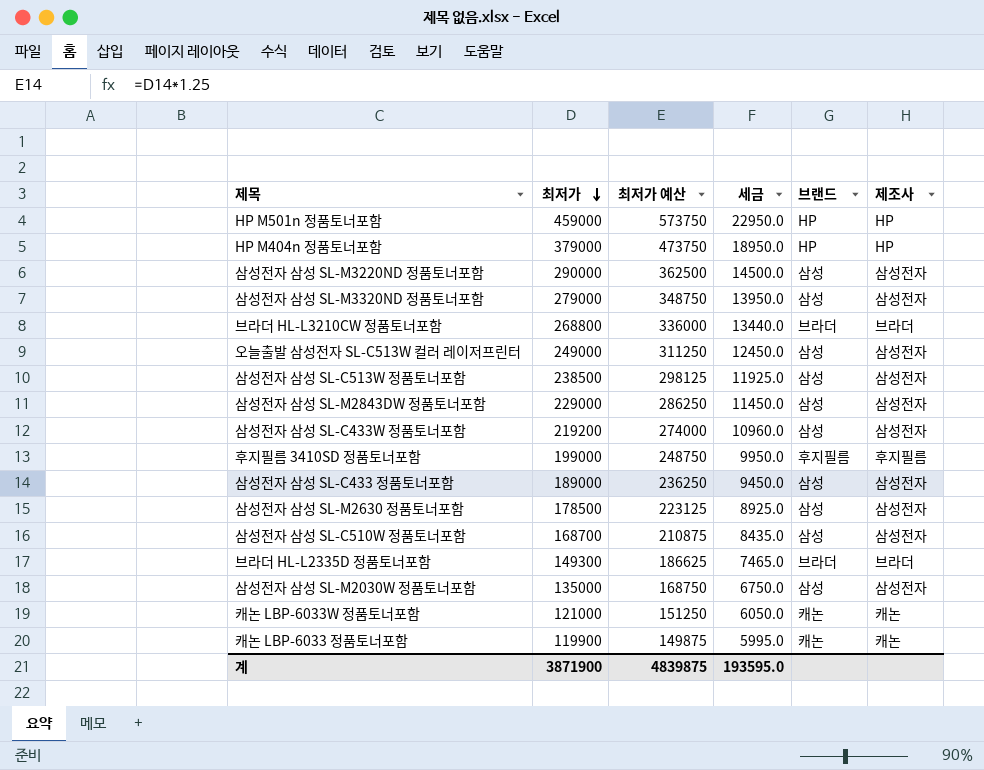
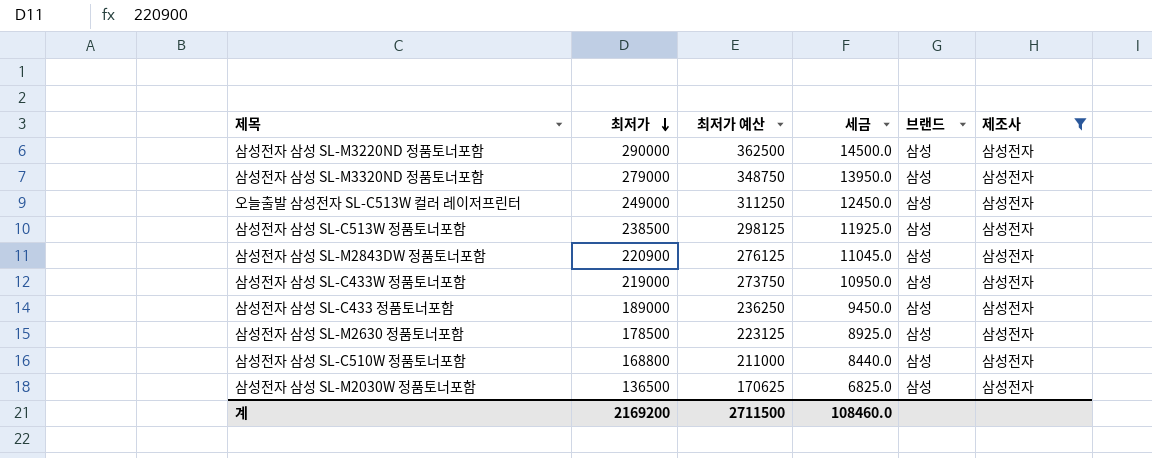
filter: none -> 제조사 = 삼성전자
삼성전자 삼성 SL-M2843DW 정품토너포함 | 최저가: 229000 -> 220900
삼성전자 삼성 SL-M2843DW 정품토너포함 | 최저가 예산: 286250 -> 276125
삼성전자 삼성 SL-M2843DW 정품토너포함 | 세금: 11450.0 -> 11045.0
삼성전자 삼성 SL-C433W 정품토너포함 | 최저가: 219200 -> 219000
삼성전자 삼성 SL-C433W 정품토너포함 | 최저가 예산: 274000 -> 273750
삼성전자 삼성 SL-C433W 정품토너포함 | 세금: 10960.0 -> 10950.0
삼성전자 삼성 SL-C510W 정품토너포함 | 최저가: 168700 -> 168800
삼성전자 삼성 SL-C510W 정품토너포함 | 최저가 예산: 210875 -> 211000
삼성전자 삼성 SL-C510W 정품토너포함 | 세금: 8435.0 -> 8440.0
삼성전자 삼성 SL-M2030W 정품토너포함 | 최저가: 135000 -> 136500
삼성전자 삼성 SL-M2030W 정품토너포함 | 최저가 예산: 168750 -> 170625
삼성전자 삼성 SL-M2030W 정품토너포함 | 세금: 6750.0 -> 6825.0
계 | 최저가: 3871900 -> 2169200
계 | 최저가 예산: 4839875 -> 2711500
계 | 세금: 193595.0 -> 108460.0

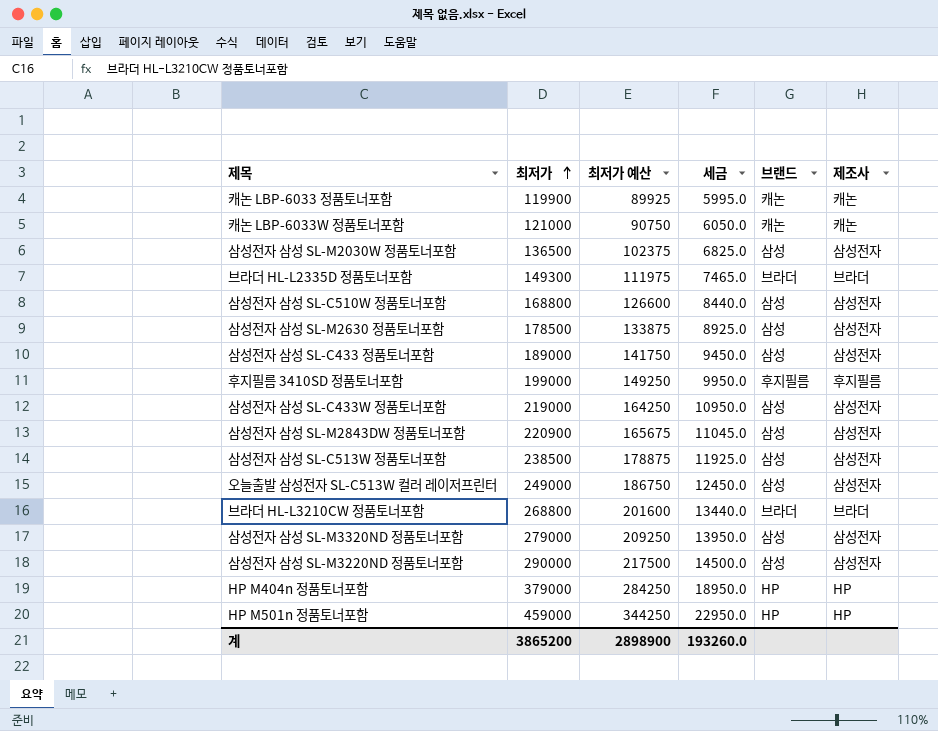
filter: 제조사 = 삼성전자 -> none
row order: 최저가 descending -> 최저가 ascending
column 최저가 예산 | formula: [최저가] * 1.25 -> [최저가] * 0.75
계 | 최저가: 2169200 -> 3865200
계 | 최저가 예산: 2711500 -> 2898900
계 | 세금: 108460.0 -> 193260.0

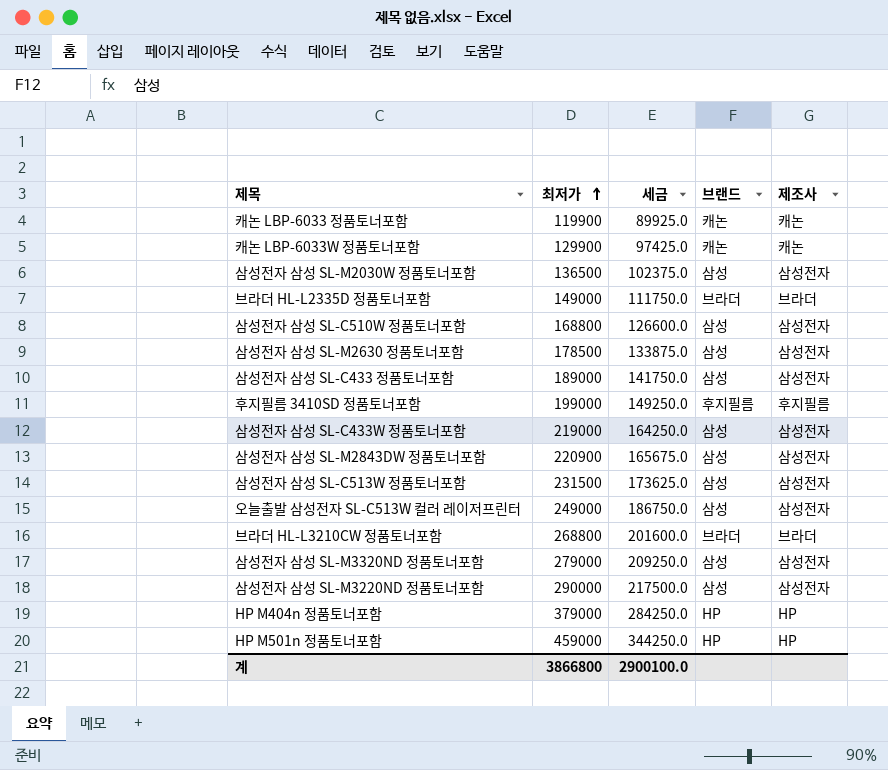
column 최저가 예산 | formula: [최저가] * 0.75 -> none
column 세금 | formula: [최저가] * 0.05 -> [최저가] * 0.75
캐논 LBP-6033W 정품토너포함 | 최저가: 121000 -> 129900
브라더 HL-L2335D 정품토너포함 | 최저가: 149300 -> 149000
삼성전자 삼성 SL-C513W 정품토너포함 | 최저가: 238500 -> 231500
계 | 최저가: 3865200 -> 3866800
계 | 세금: 193260.0 -> 2900100.0

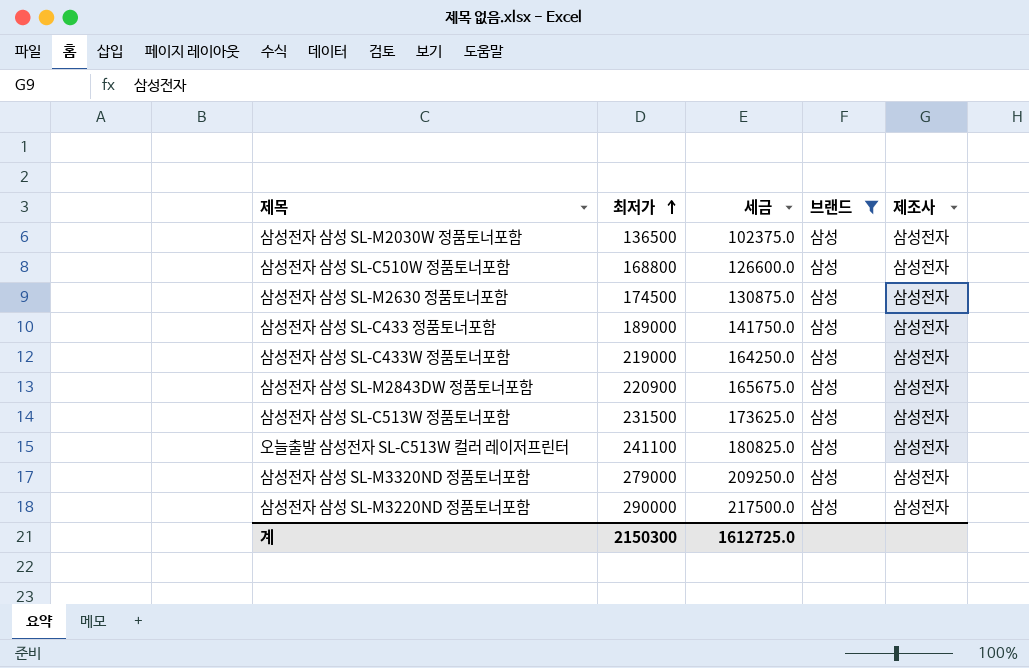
filter: none -> 브랜드 = 삼성
삼성전자 삼성 SL-M2630 정품토너포함 | 최저가: 178500 -> 174500
삼성전자 삼성 SL-M2630 정품토너포함 | 세금: 133875.0 -> 130875.0
오늘출발 삼성전자 SL-C513W 컬러 레이저프린터 | 최저가: 249000 -> 241100
오늘출발 삼성전자 SL-C513W 컬러 레이저프린터 | 세금: 186750.0 -> 180825.0
계 | 최저가: 3866800 -> 2150300
계 | 세금: 2900100.0 -> 1612725.0

